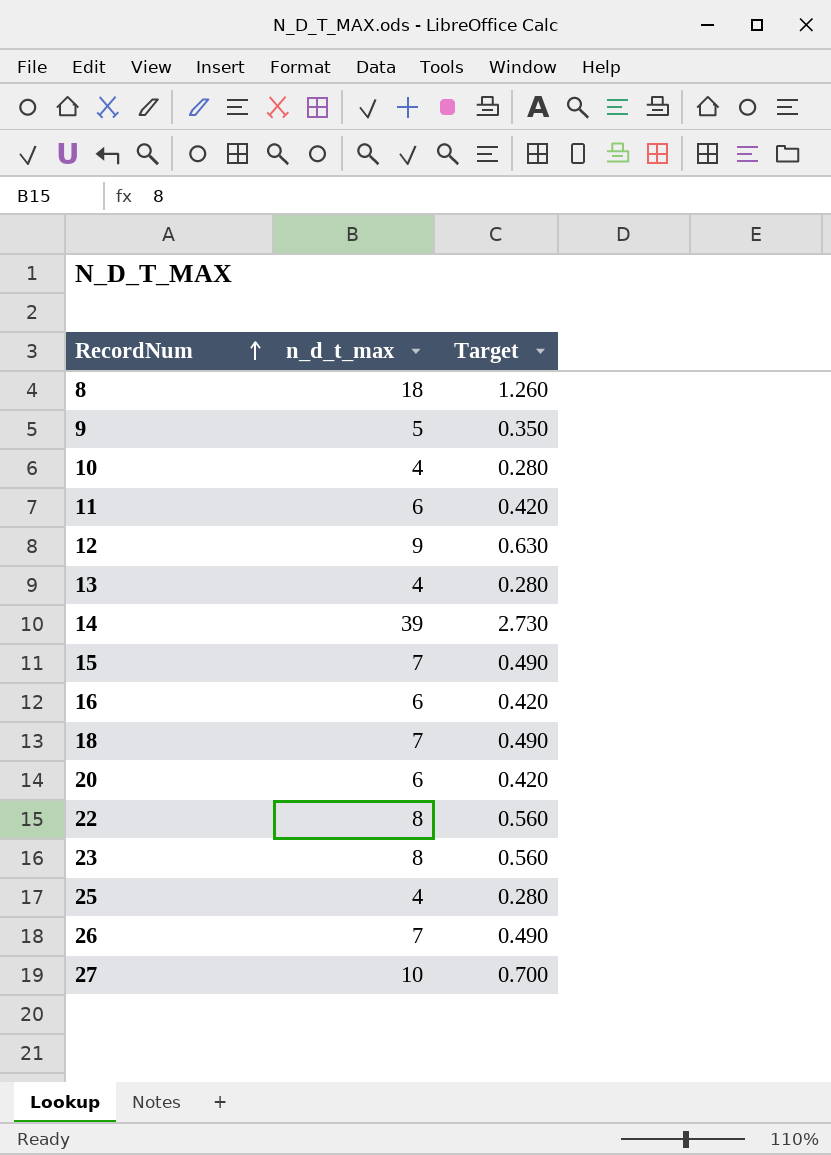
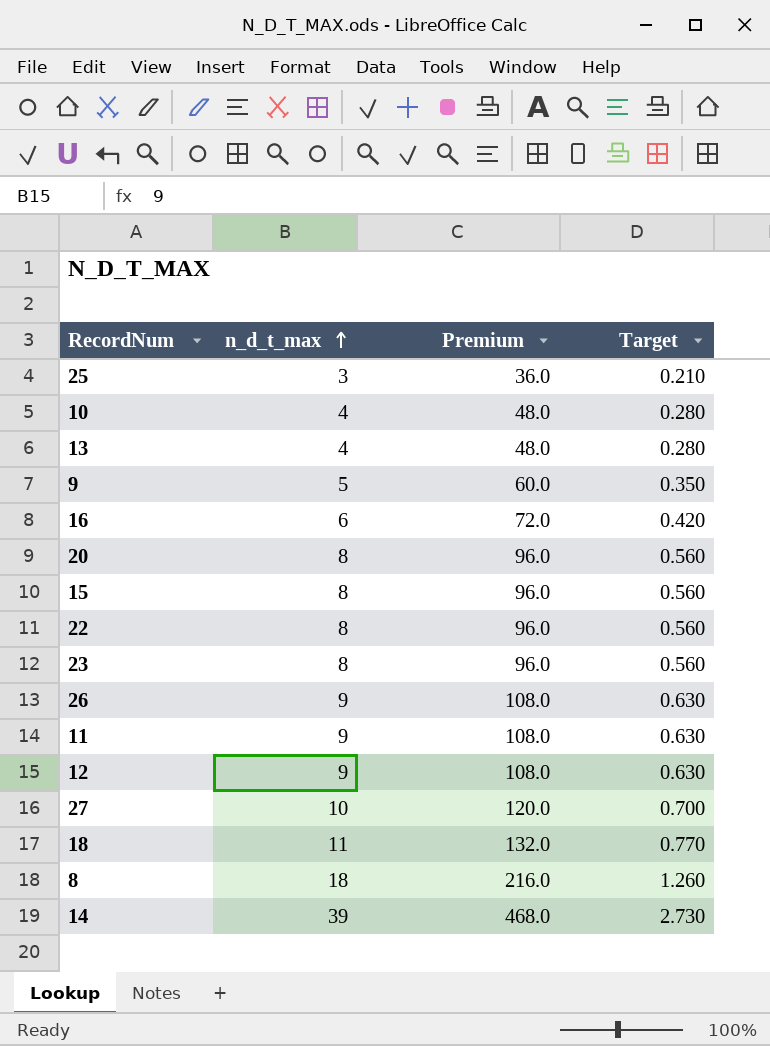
row order: RecordNum ascending -> n_d_t_max ascending
column Premium | formula: none -> [n_d_t_max] * 12
25 | n_d_t_max: 4 -> 3
25 | Target: 0.280 -> 0.210
20 | n_d_t_max: 6 -> 8
20 | Target: 0.420 -> 0.560
15 | n_d_t_max: 7 -> 8
15 | Target: 0.490 -> 0.560
26 | n_d_t_max: 7 -> 9
26 | Target: 0.490 -> 0.630
11 | n_d_t_max: 6 -> 9
11 | Target: 0.420 -> 0.630
18 | n_d_t_max: 7 -> 11
18 | Target: 0.490 -> 0.770

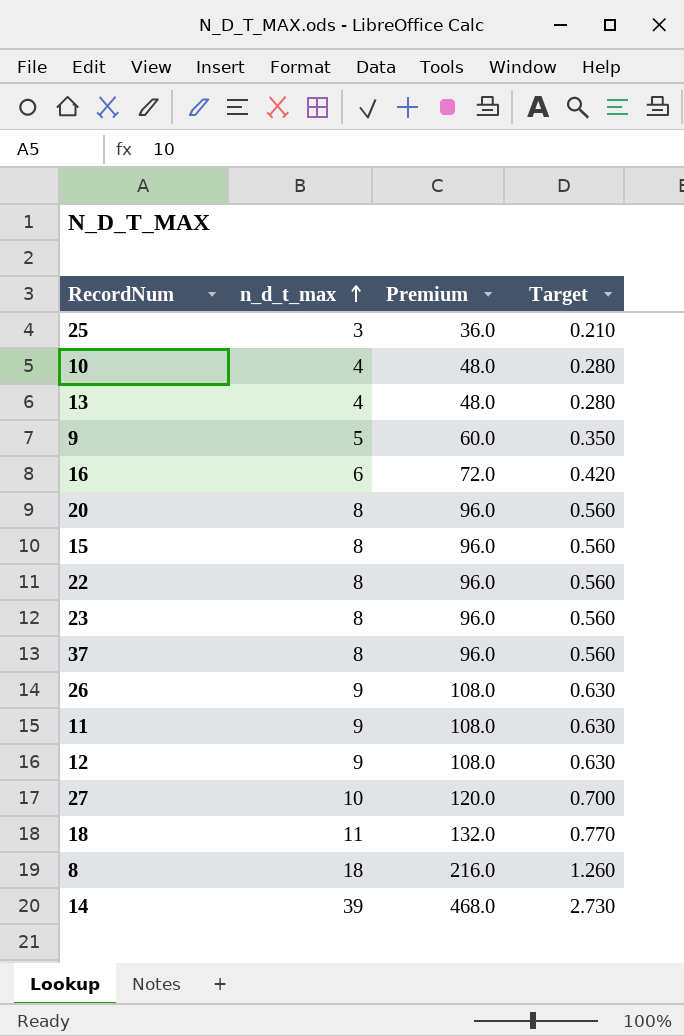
row 37: none -> 8 | 96.0 | 0.560

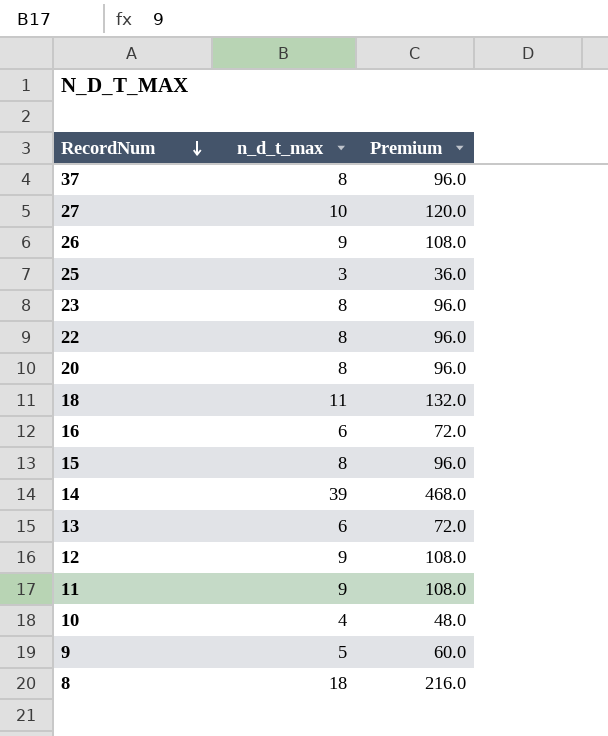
row order: n_d_t_max ascending -> RecordNum descending
column Target | formula: [n_d_t_max] * 0.07 -> none
13 | n_d_t_max: 4 -> 6
13 | Premium: 48.0 -> 72.0

